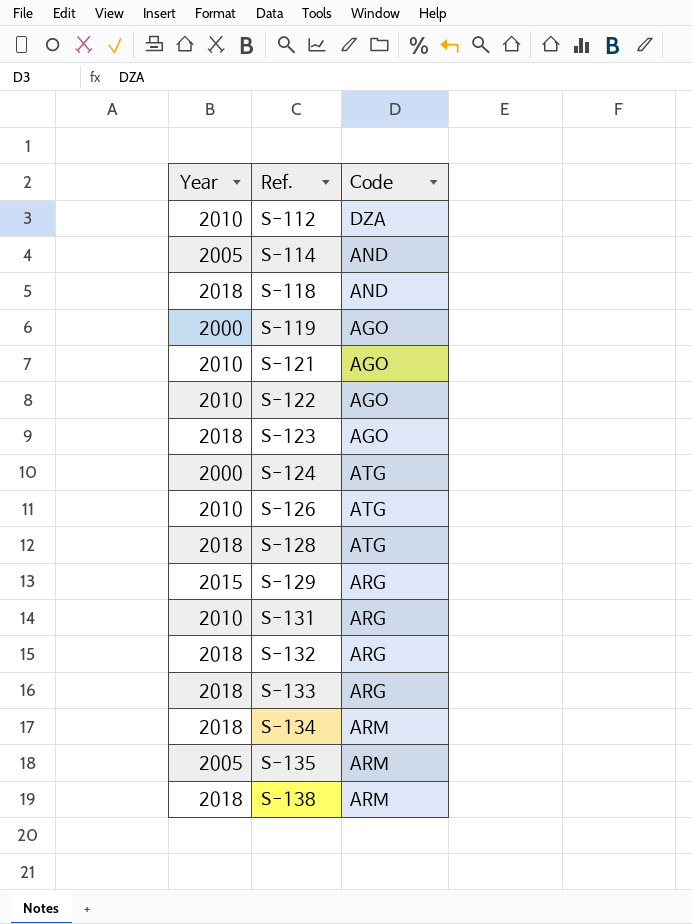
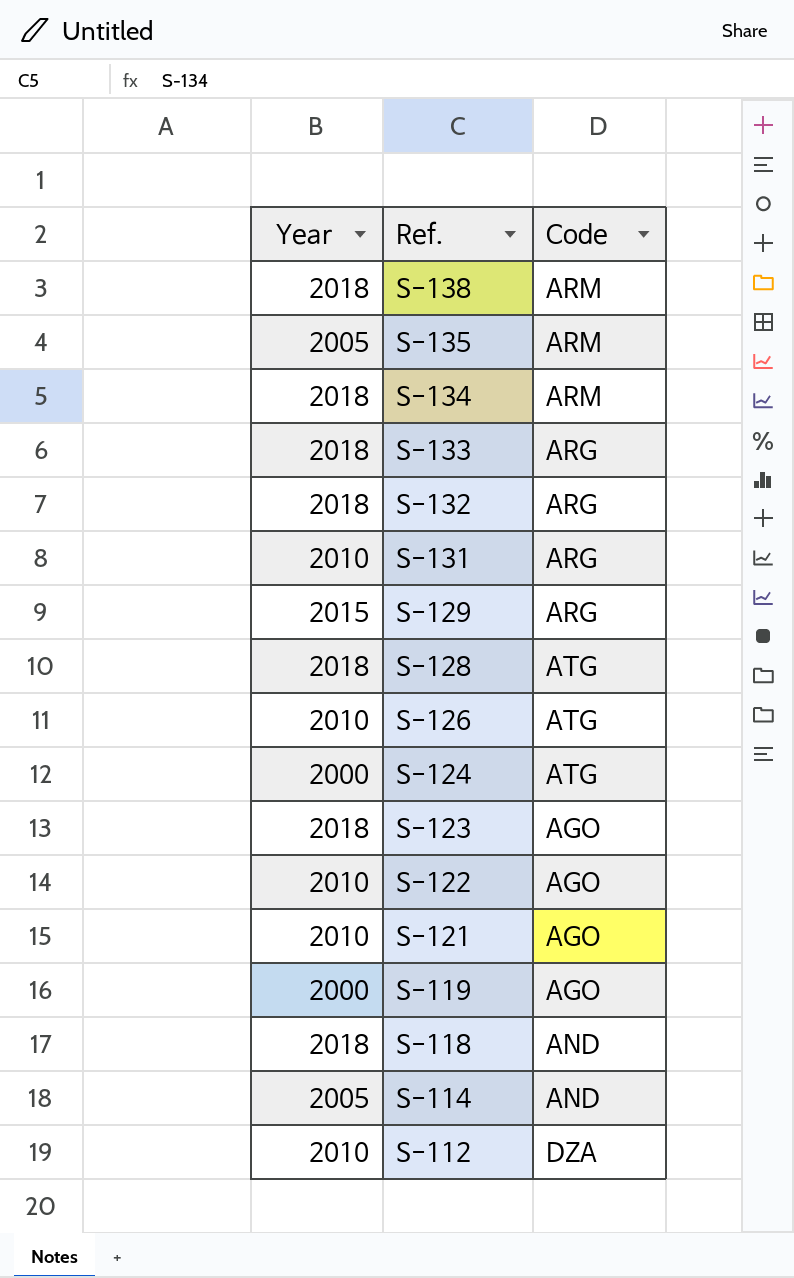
row order: Ref. ascending -> Ref. descending

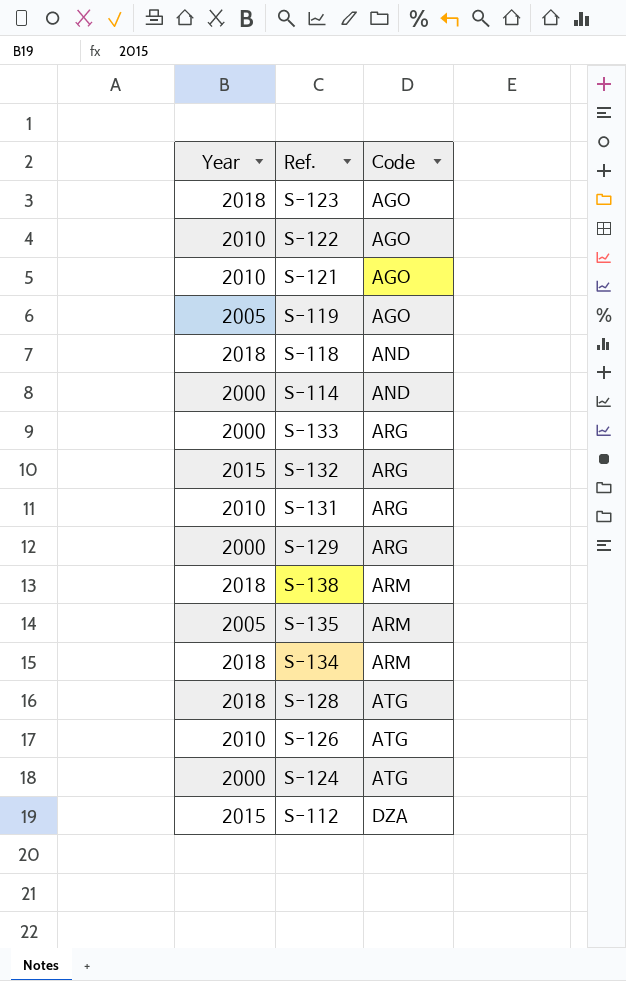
row order: Ref. descending -> Code ascending
S-119 | Year: 2000 -> 2005
S-114 | Year: 2005 -> 2000
S-133 | Year: 2018 -> 2000
S-132 | Year: 2018 -> 2015
S-129 | Year: 2015 -> 2000
S-112 | Year: 2010 -> 2015

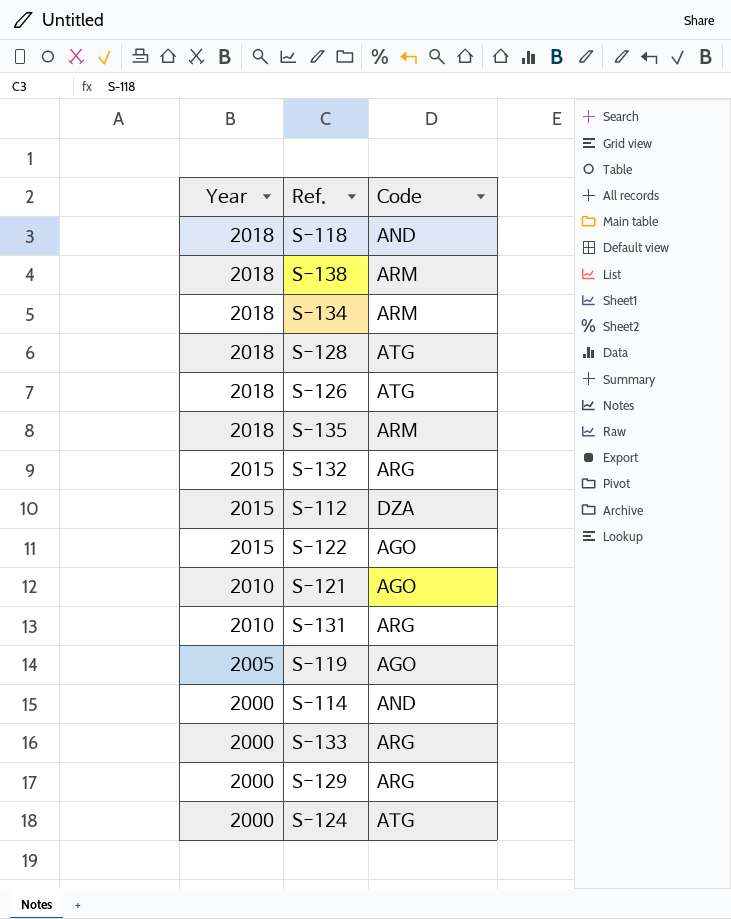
row order: Code ascending -> Year descending
row S-123: 2018 | AGO -> none
S-126 | Year: 2010 -> 2018
S-135 | Year: 2005 -> 2018
S-122 | Year: 2010 -> 2015

